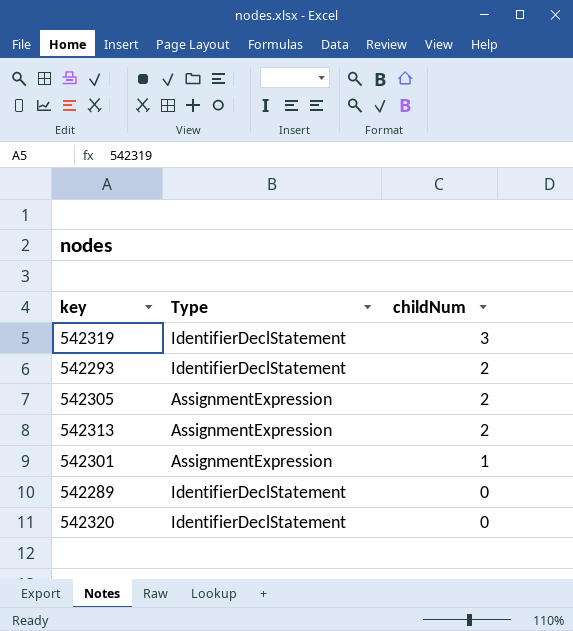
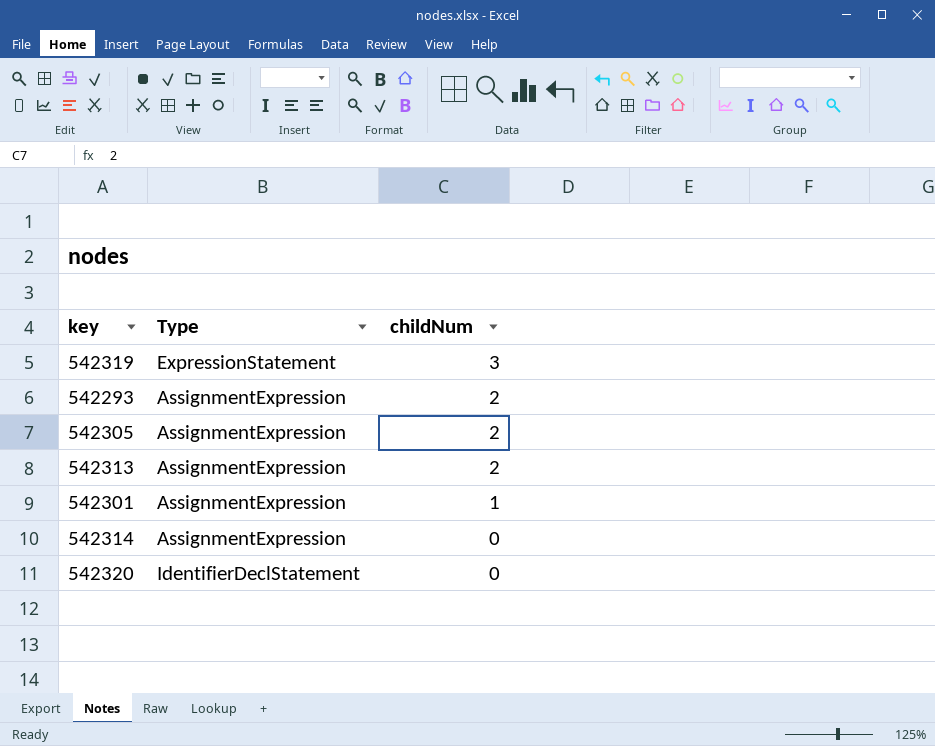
row 542289: IdentifierDeclStatement | 0 -> none
542319 | Type: IdentifierDeclStatement -> ExpressionStatement
542293 | Type: IdentifierDeclStatement -> AssignmentExpression
row 542314: none -> AssignmentExpression | 0

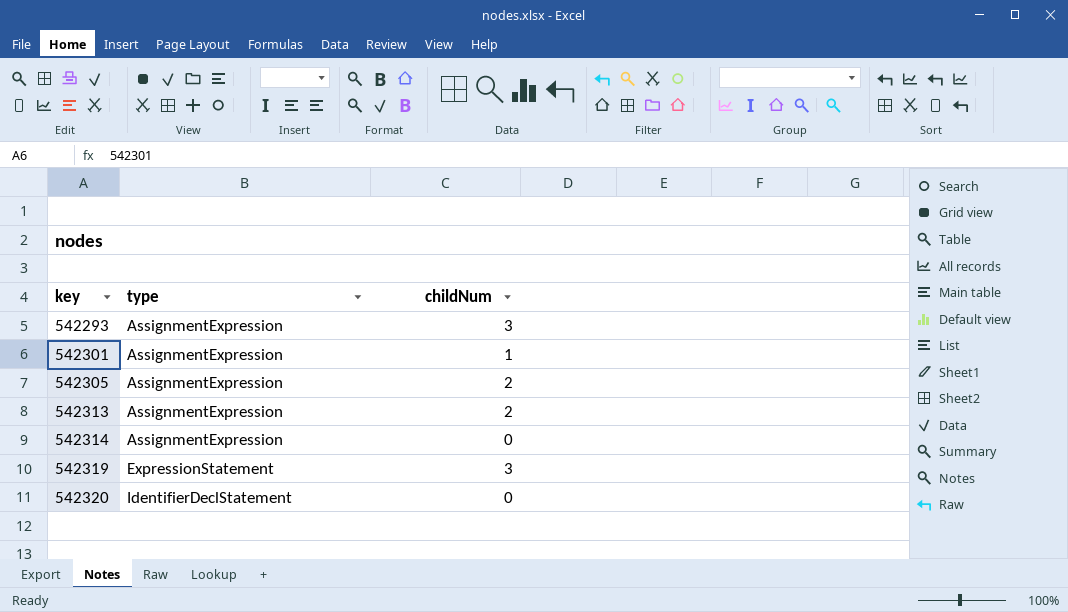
row order: childNum descending -> key ascending
column name: Type -> type
542293 | childNum: 2 -> 3

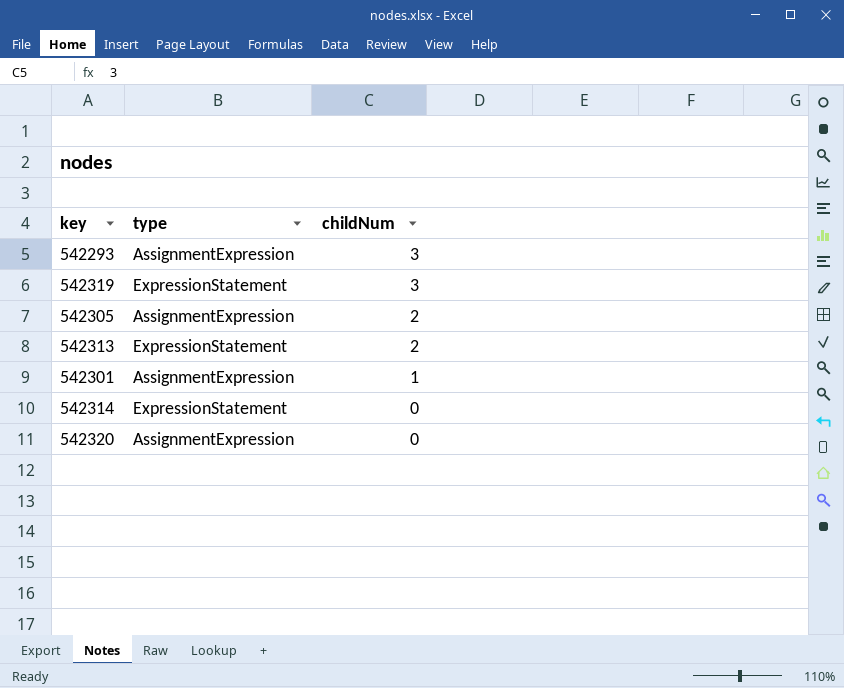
row order: key ascending -> childNum descending
542313 | type: AssignmentExpression -> ExpressionStatement
542314 | type: AssignmentExpression -> ExpressionStatement
542320 | type: IdentifierDeclStatement -> AssignmentExpression

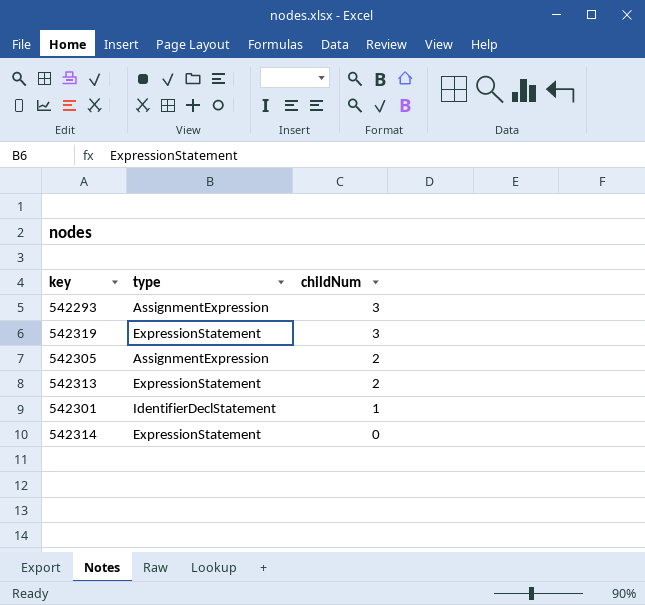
row 542320: AssignmentExpression | 0 -> none
542301 | type: AssignmentExpression -> IdentifierDeclStatement

